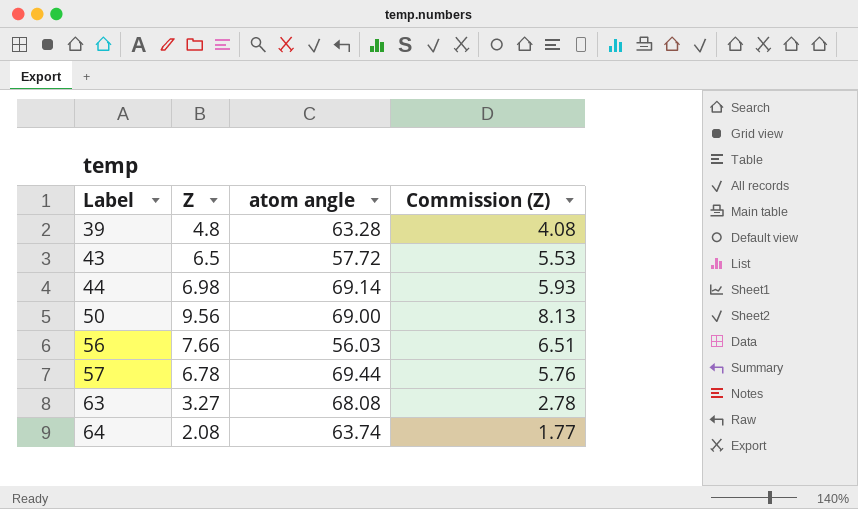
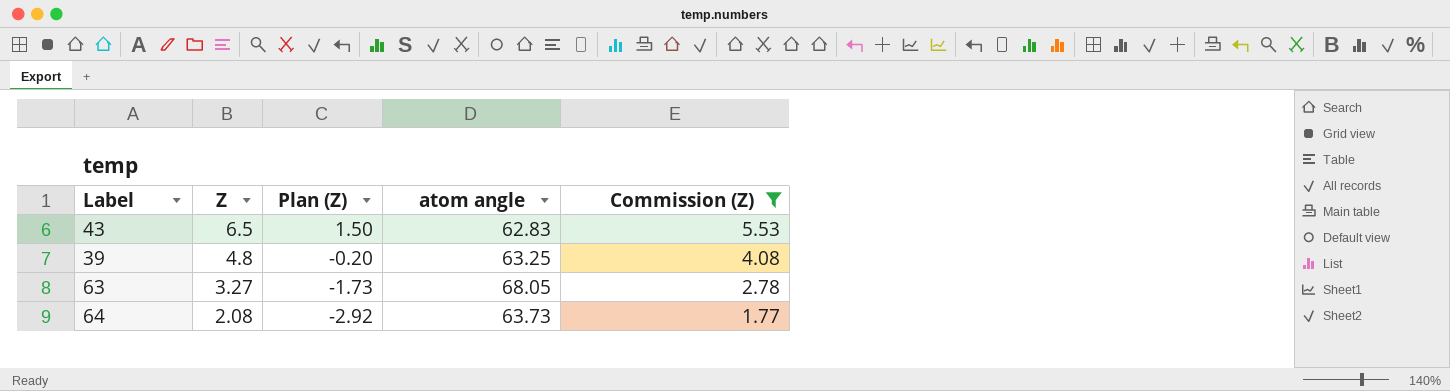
filter: none -> Commission (Z) <= 5.53
row order: Label ascending -> Z descending
column Plan (Z) | formula: none -> [Z] - 5
43 | atom angle: 57.72 -> 62.83
39 | atom angle: 63.28 -> 63.25
63 | atom angle: 68.08 -> 68.05
64 | atom angle: 63.74 -> 63.73

